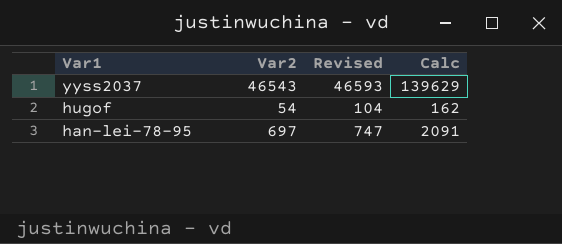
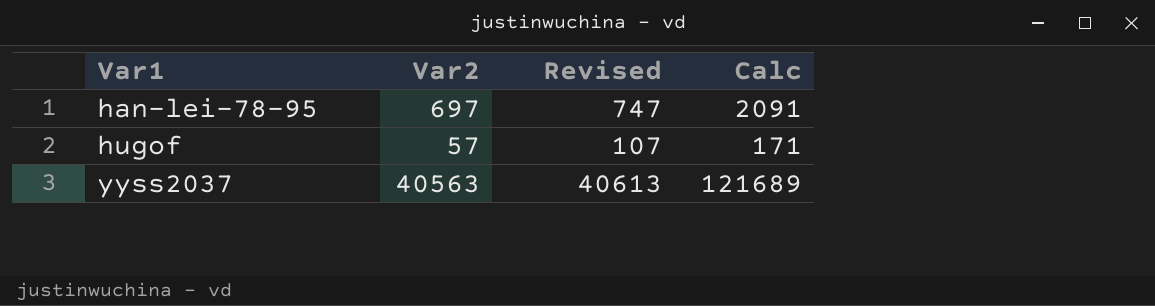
row order: Var1 descending -> Var1 ascending
hugof | Var2: 54 -> 57
hugof | Revised: 104 -> 107
hugof | Calc: 162 -> 171
yyss2037 | Var2: 46543 -> 40563
yyss2037 | Revised: 46593 -> 40613
yyss2037 | Calc: 139629 -> 121689

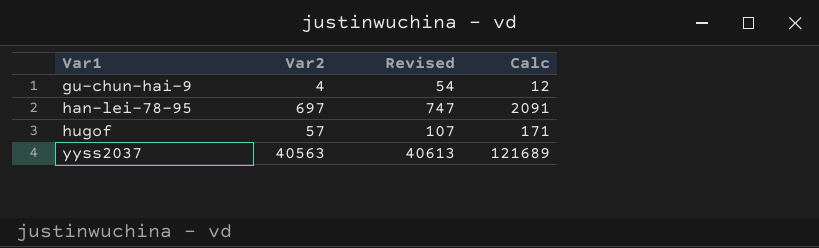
row gu-chun-hai-9: none -> 4 | 54 | 12

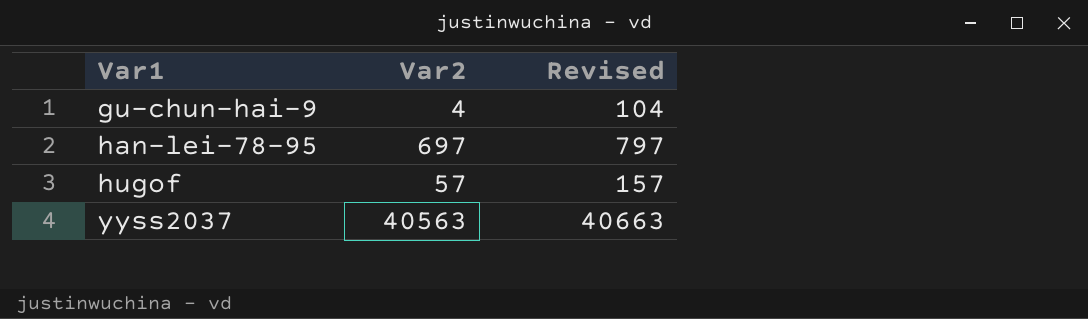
column Calc | formula: [Var2] * 3 -> none
column Revised | formula: [Var2] + 50 -> [Var2] + 100

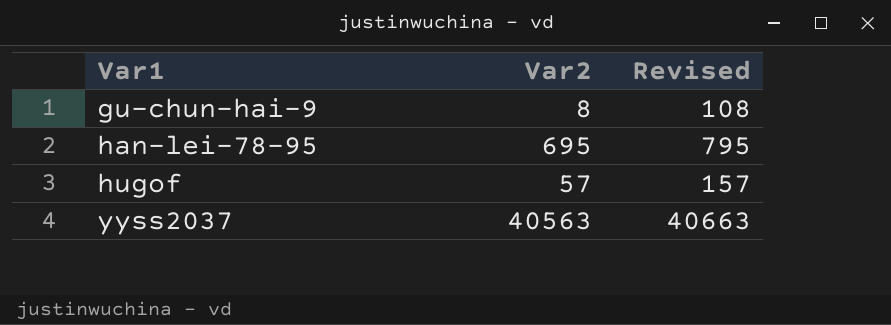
gu-chun-hai-9 | Var2: 4 -> 8
gu-chun-hai-9 | Revised: 104 -> 108
han-lei-78-95 | Var2: 697 -> 695
han-lei-78-95 | Revised: 797 -> 795

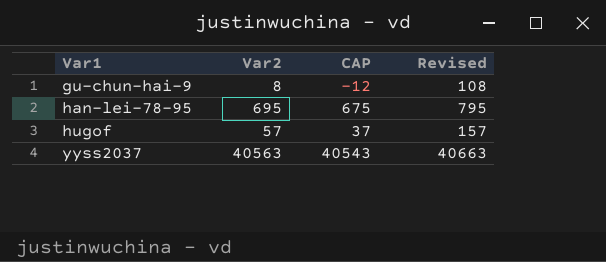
column CAP | formula: none -> [Var2] - 20

